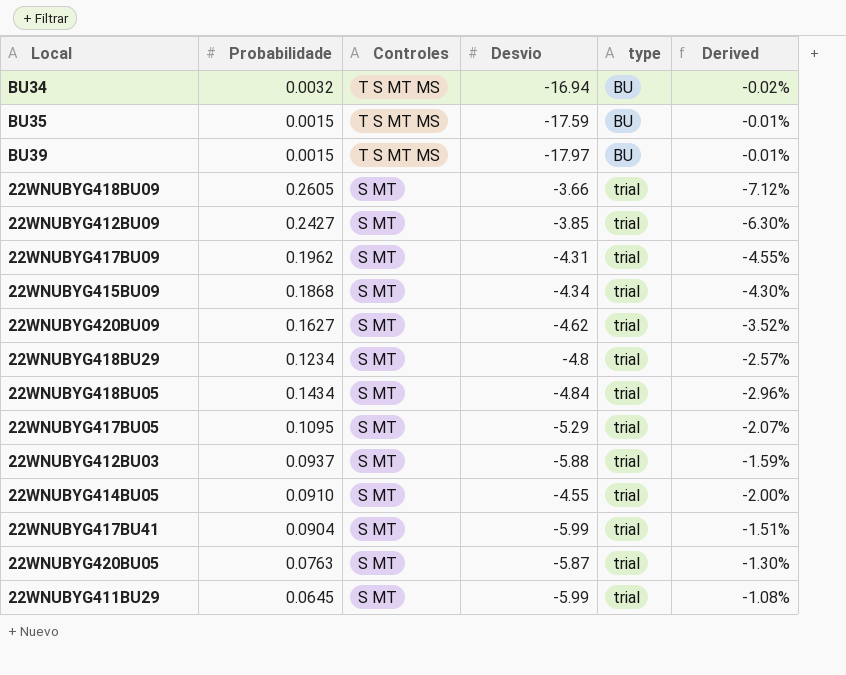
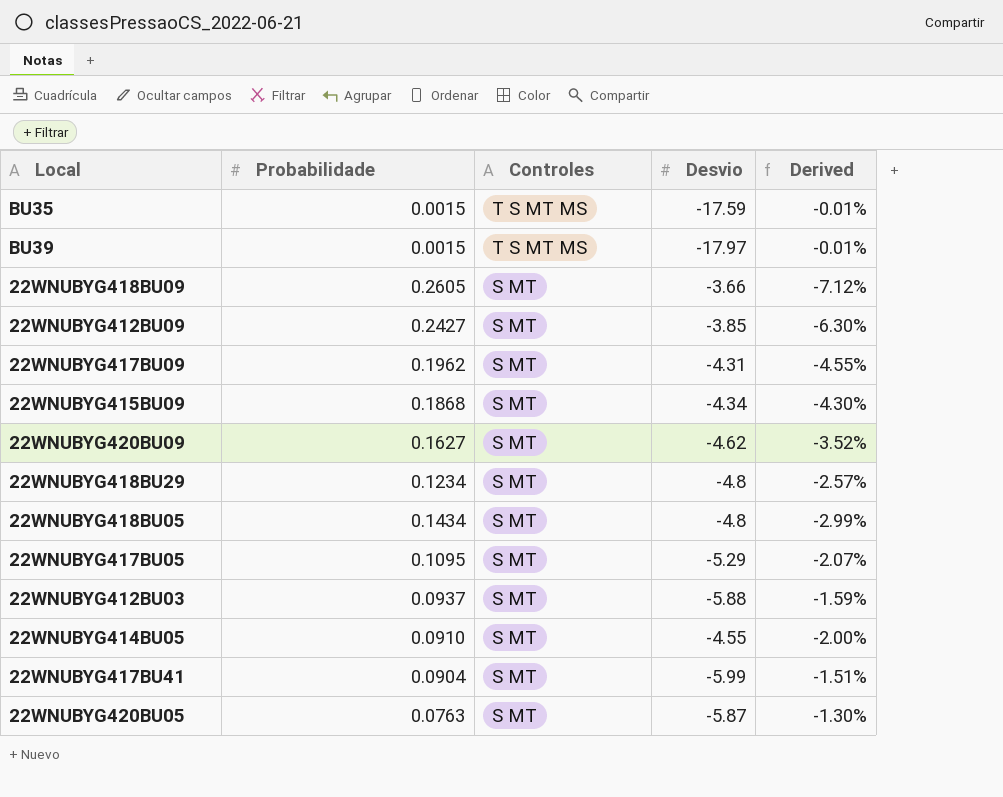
column type | position: 5 -> none
row BU34: 0.0032 | T S MT MS | -16.94 | BU | -0.02% -> none
row 22WNUBYG411BU29: 0.0645 | S MT | -5.99 | trial | -1.08% -> none
22WNUBYG418BU05 | Desvio: -4.84 -> -4.8
22WNUBYG418BU05 | Derived: -2.96% -> -2.99%

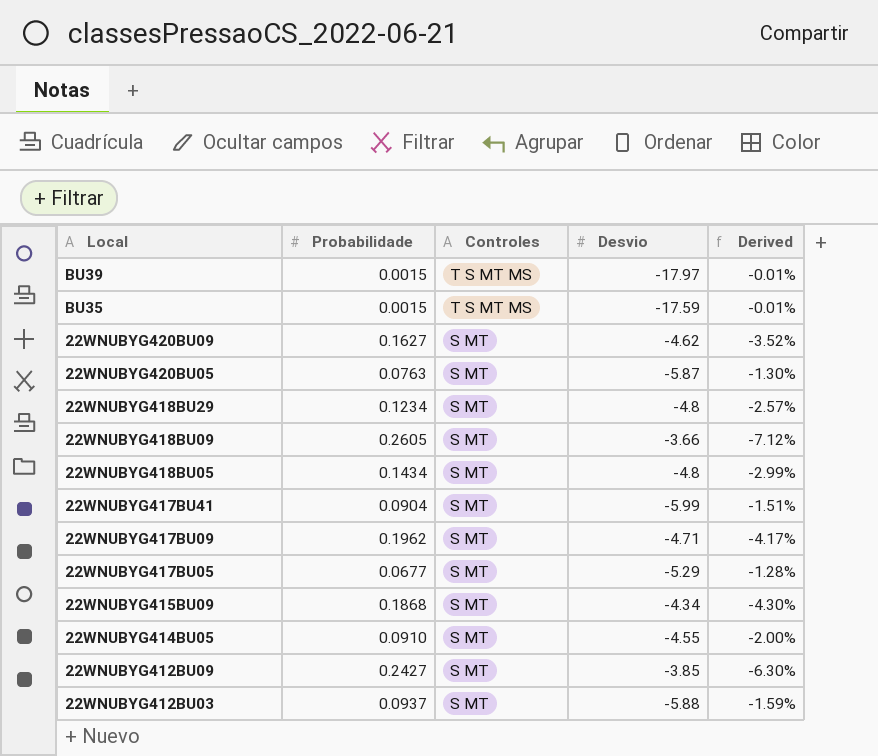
row order: Controles descending -> Local descending
22WNUBYG417BU09 | Desvio: -4.31 -> -4.71
22WNUBYG417BU09 | Derived: -4.55% -> -4.17%
22WNUBYG417BU05 | Probabilidade: 0.1095 -> 0.0677
22WNUBYG417BU05 | Derived: -2.07% -> -1.28%

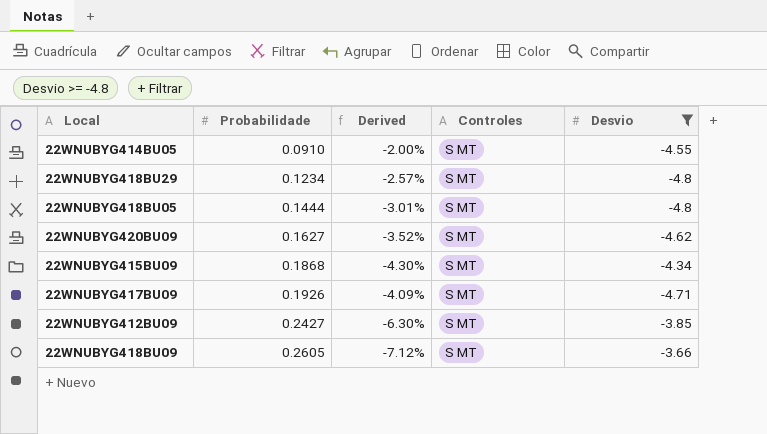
filter: none -> Desvio >= -4.8
row order: Local descending -> Probabilidade ascending
column Derived | position: 5 -> 3
22WNUBYG418BU05 | Probabilidade: 0.1434 -> 0.1444
22WNUBYG418BU05 | Derived: -2.99% -> -3.01%
22WNUBYG417BU09 | Probabilidade: 0.1962 -> 0.1926
22WNUBYG417BU09 | Derived: -4.17% -> -4.09%

